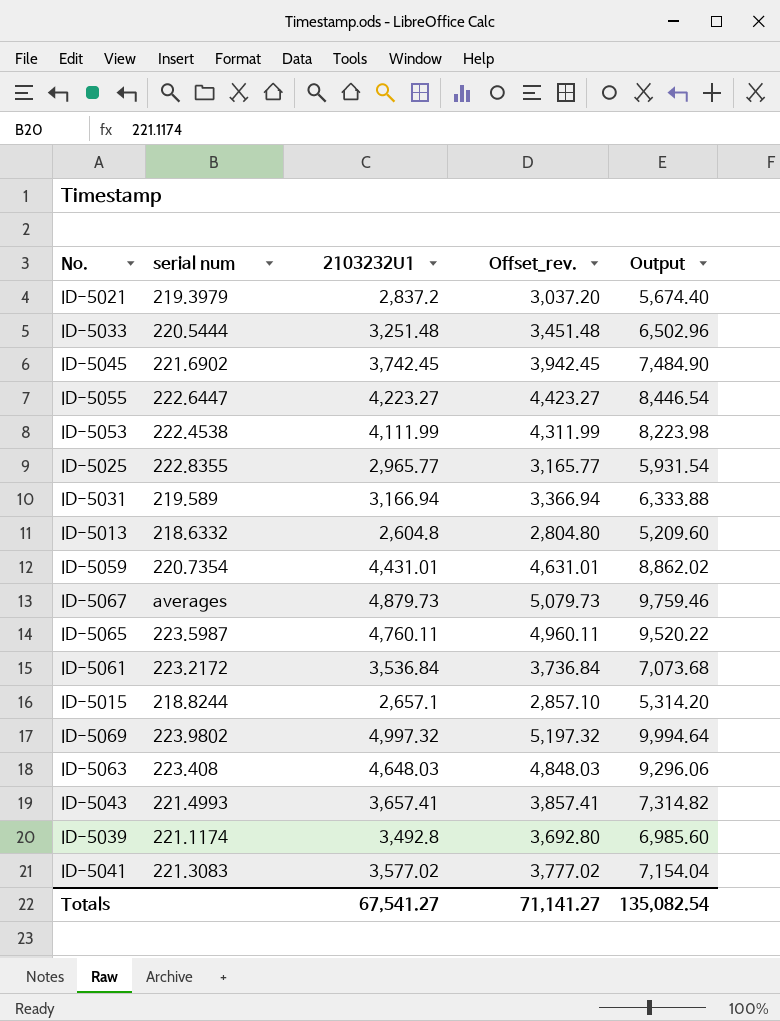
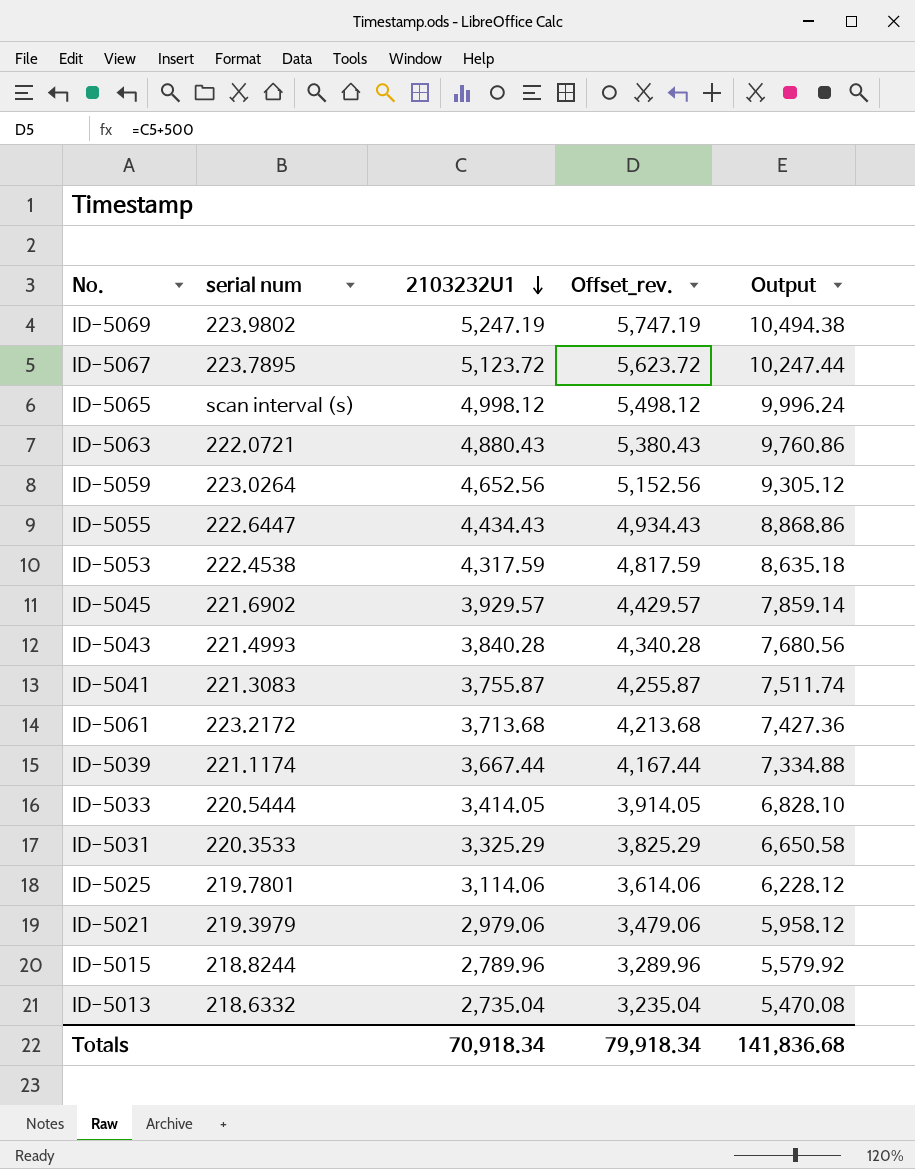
row order: none -> 2103232U1 descending
column Offset_rev. | formula: [2103232U1] + 200 -> [2103232U1] + 500
ID-5069 | 2103232U1: 4,997.32 -> 5,247.19
ID-5069 | Output: 9,994.64 -> 10,494.38
ID-5067 | serial num: averages -> 223.7895
ID-5067 | 2103232U1: 4,879.73 -> 5,123.72
ID-5067 | Output: 9,759.46 -> 10,247.44
ID-5065 | serial num: 223.5987 -> scan interval (s)
ID-5065 | 2103232U1: 4,760.11 -> 4,998.12
ID-5065 | Output: 9,520.22 -> 9,996.24
ID-5063 | serial num: 223.408 -> 222.0721
ID-5063 | 2103232U1: 4,648.03 -> 4,880.43
ID-5063 | Output: 9,296.06 -> 9,760.86
ID-5059 | serial num: 220.7354 -> 223.0264
ID-5059 | 2103232U1: 4,431.01 -> 4,652.56
ID-5059 | Output: 8,862.02 -> 9,305.12
ID-5055 | 2103232U1: 4,223.27 -> 4,434.43
ID-5055 | Output: 8,446.54 -> 8,868.86
ID-5053 | 2103232U1: 4,111.99 -> 4,317.59
ID-5053 | Output: 8,223.98 -> 8,635.18
ID-5045 | 2103232U1: 3,742.45 -> 3,929.57
ID-5045 | Output: 7,484.90 -> 7,859.14
ID-5043 | 2103232U1: 3,657.41 -> 3,840.28
ID-5043 | Output: 7,314.82 -> 7,680.56
ID-5041 | 2103232U1: 3,577.02 -> 3,755.87
ID-5041 | Output: 7,154.04 -> 7,511.74
ID-5061 | 2103232U1: 3,536.84 -> 3,713.68
ID-5061 | Output: 7,073.68 -> 7,427.36
ID-5039 | 2103232U1: 3,492.8 -> 3,667.44
ID-5039 | Output: 6,985.60 -> 7,334.88
ID-5033 | 2103232U1: 3,251.48 -> 3,414.05
ID-5033 | Output: 6,502.96 -> 6,828.10
ID-5031 | serial num: 219.589 -> 220.3533
ID-5031 | 2103232U1: 3,166.94 -> 3,325.29
ID-5031 | Output: 6,333.88 -> 6,650.58
ID-5025 | serial num: 222.8355 -> 219.7801
ID-5025 | 2103232U1: 2,965.77 -> 3,114.06
ID-5025 | Output: 5,931.54 -> 6,228.12
ID-5021 | 2103232U1: 2,837.2 -> 2,979.06
ID-5021 | Output: 5,674.40 -> 5,958.12
ID-5015 | 2103232U1: 2,657.1 -> 2,789.96
ID-5015 | Output: 5,314.20 -> 5,579.92
ID-5013 | 2103232U1: 2,604.8 -> 2,735.04
ID-5013 | Output: 5,209.60 -> 5,470.08
Totals | 2103232U1: 67,541.27 -> 70,918.34
Totals | Offset_rev.: 71,141.27 -> 79,918.34
Totals | Output: 135,082.54 -> 141,836.68

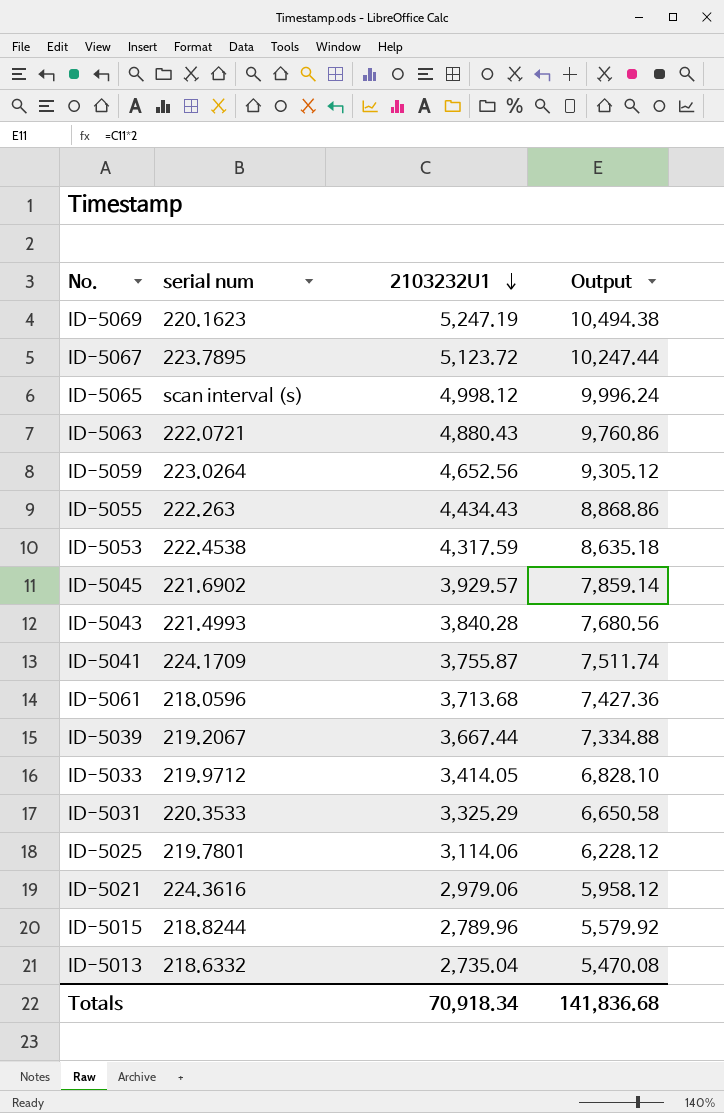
column Offset_rev. | formula: [2103232U1] + 500 -> none
ID-5069 | serial num: 223.9802 -> 220.1623
ID-5055 | serial num: 222.6447 -> 222.263
ID-5041 | serial num: 221.3083 -> 224.1709
ID-5061 | serial num: 223.2172 -> 218.0596
ID-5039 | serial num: 221.1174 -> 219.2067
ID-5033 | serial num: 220.5444 -> 219.9712
ID-5021 | serial num: 219.3979 -> 224.3616

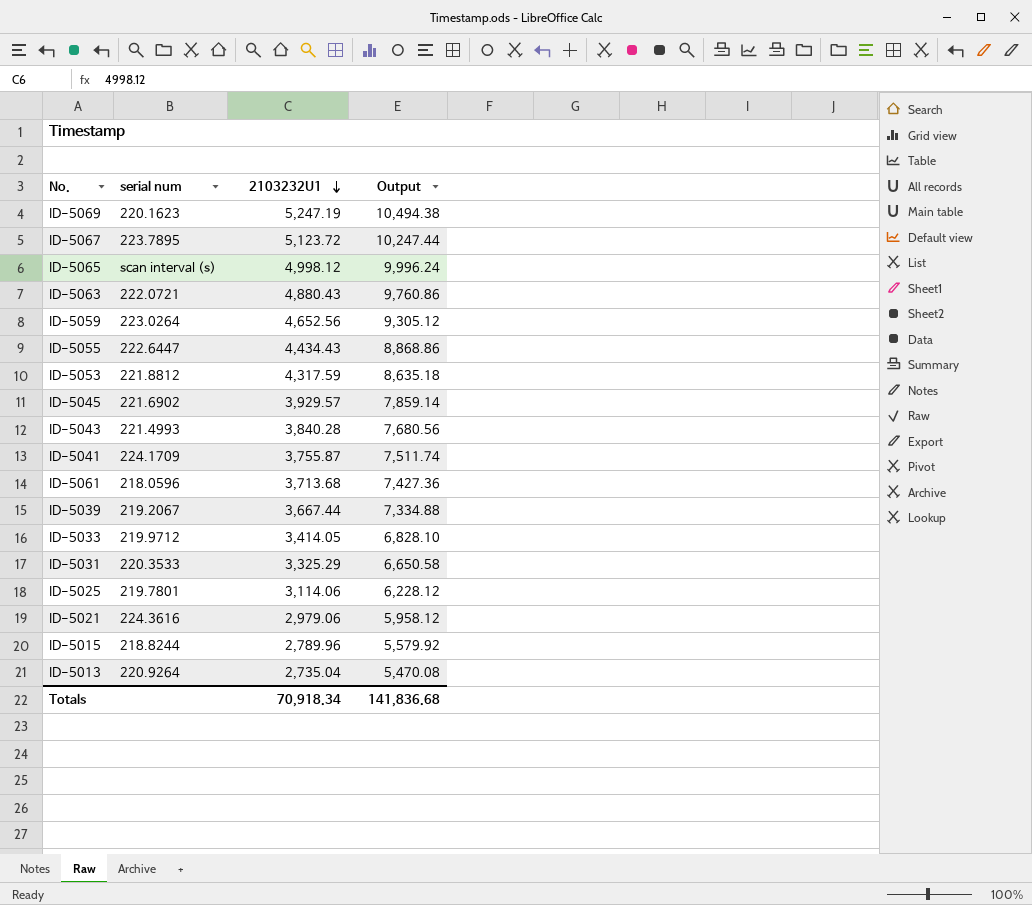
ID-5055 | serial num: 222.263 -> 222.6447
ID-5053 | serial num: 222.4538 -> 221.8812
ID-5013 | serial num: 218.6332 -> 220.9264

